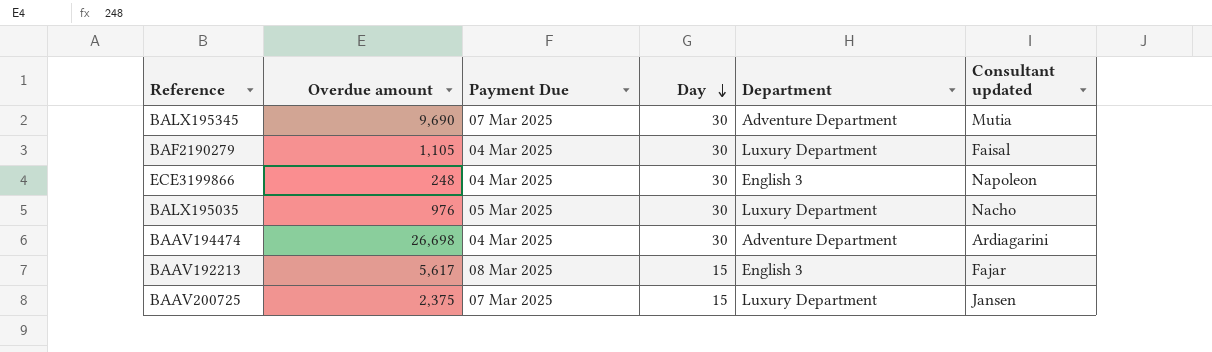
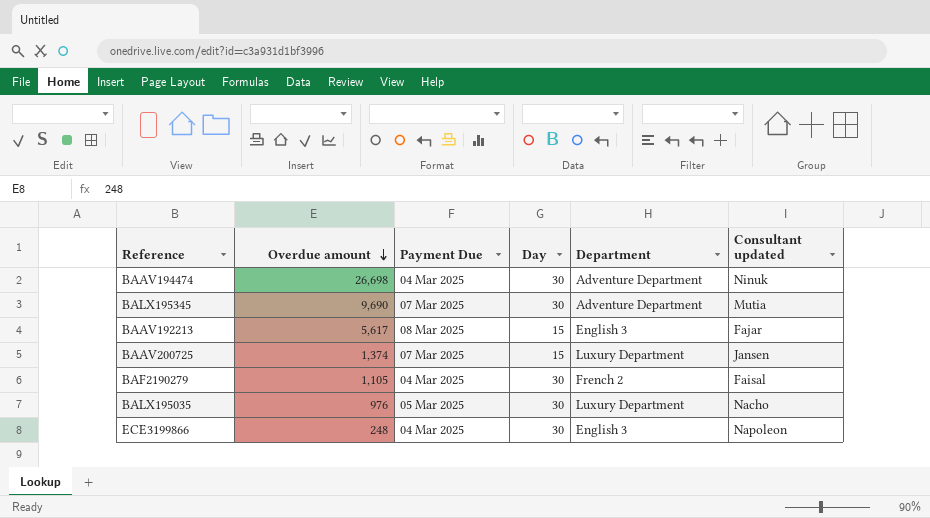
row order: Day descending -> Overdue amount descending
BAAV194474 | Consultant updated: Ardiagarini -> Ninuk
BAAV200725 | Overdue amount: 2,375 -> 1,374
BAF2190279 | Department: Luxury Department -> French 2

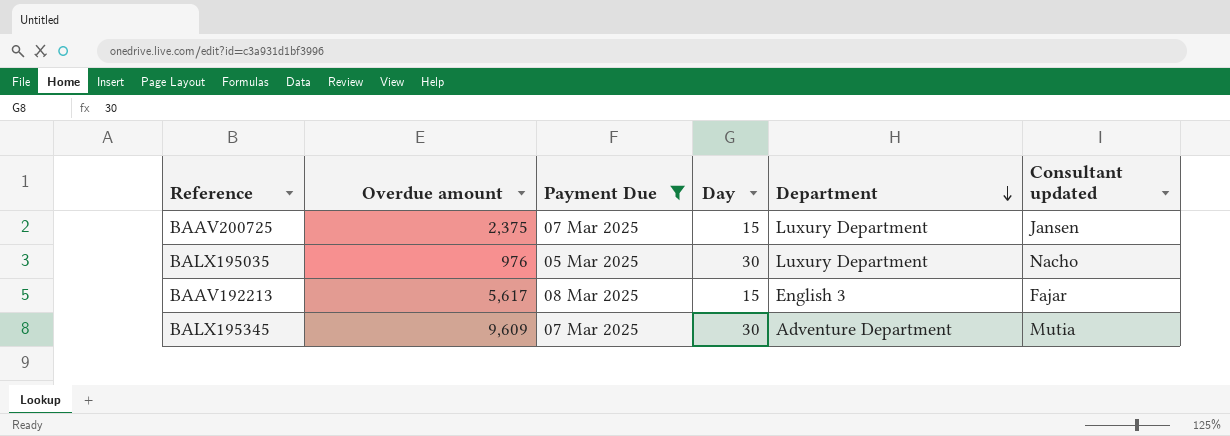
filter: none -> Payment Due != 04 Mar 2025
row order: Overdue amount descending -> Department descending
BAAV200725 | Overdue amount: 1,374 -> 2,375
BALX195345 | Overdue amount: 9,690 -> 9,609

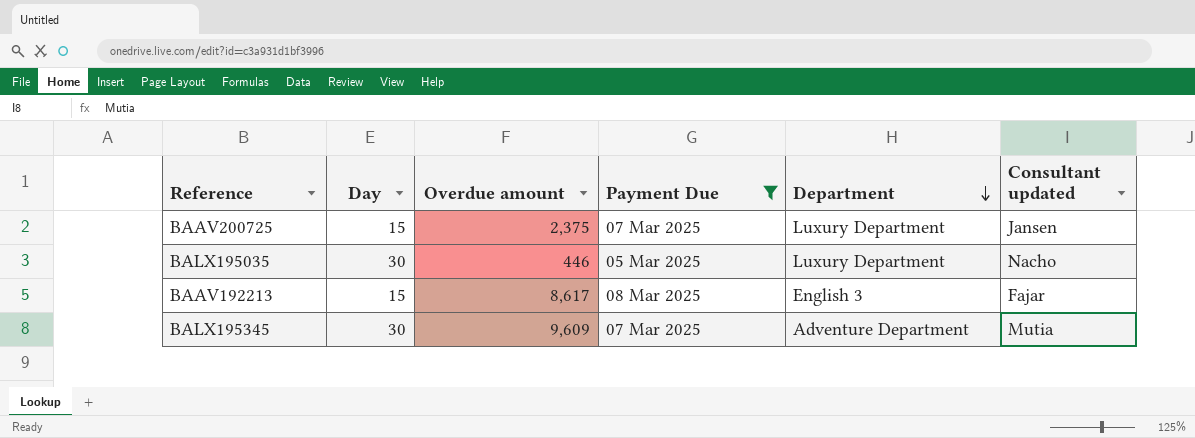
column Day | position: 4 -> 2
BALX195035 | Overdue amount: 976 -> 446
BAAV192213 | Overdue amount: 5,617 -> 8,617

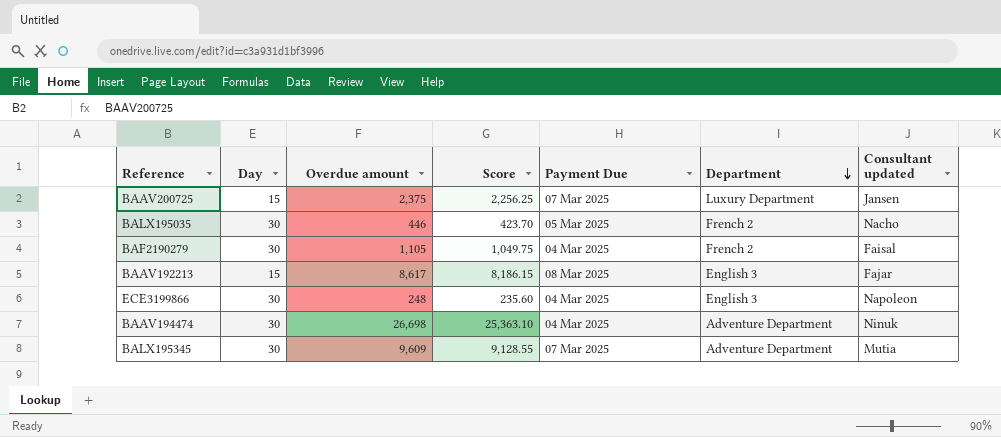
filter: Payment Due != 04 Mar 2025 -> none
column Score | formula: none -> [Overdue amount] * 0.95
BALX195035 | Department: Luxury Department -> French 2

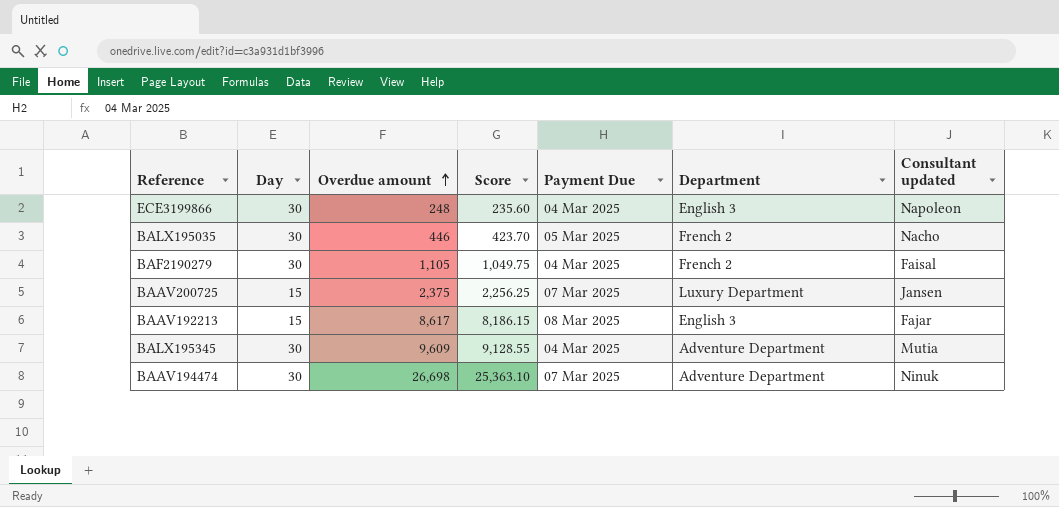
row order: Department descending -> Overdue amount ascending
BALX195345 | Payment Due: 07 Mar 2025 -> 04 Mar 2025
BAAV194474 | Payment Due: 04 Mar 2025 -> 07 Mar 2025

